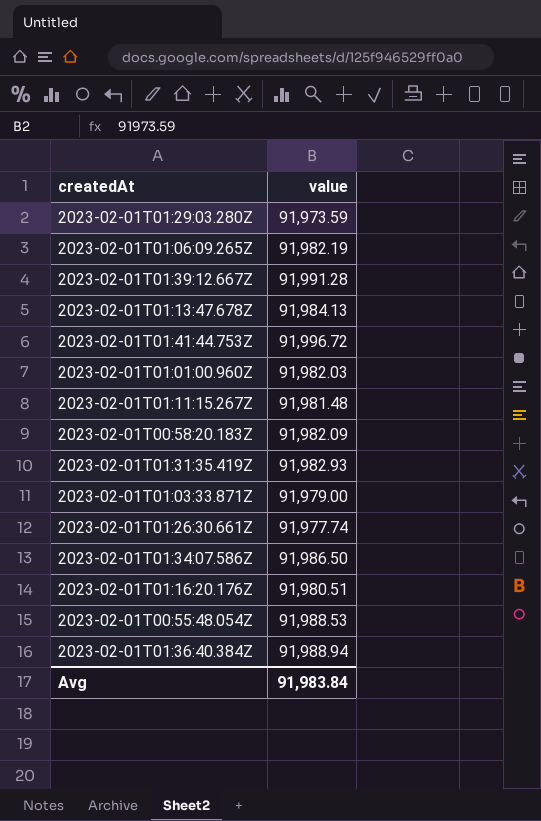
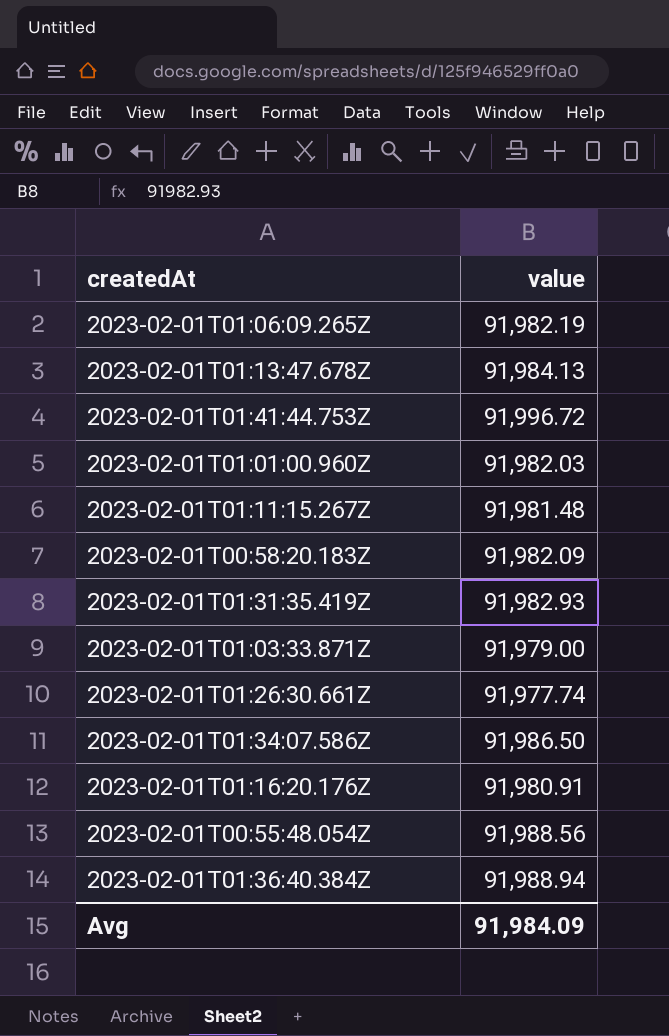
row 2023-02-01T01:29:03.280Z: 91,973.59 -> none
row 2023-02-01T01:39:12.667Z: 91,991.28 -> none
2023-02-01T01:16:20.176Z | value: 91,980.51 -> 91,980.91
2023-02-01T00:55:48.054Z | value: 91,988.53 -> 91,988.56
Avg | value: 91,983.84 -> 91,984.09

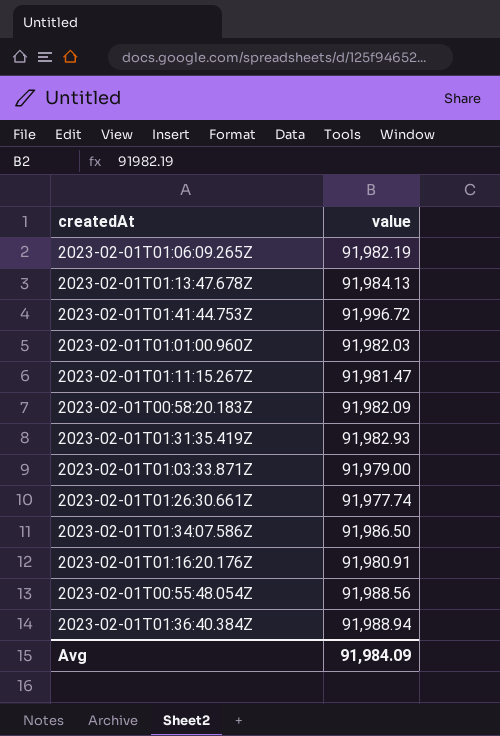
2023-02-01T01:11:15.267Z | value: 91,981.48 -> 91,981.47

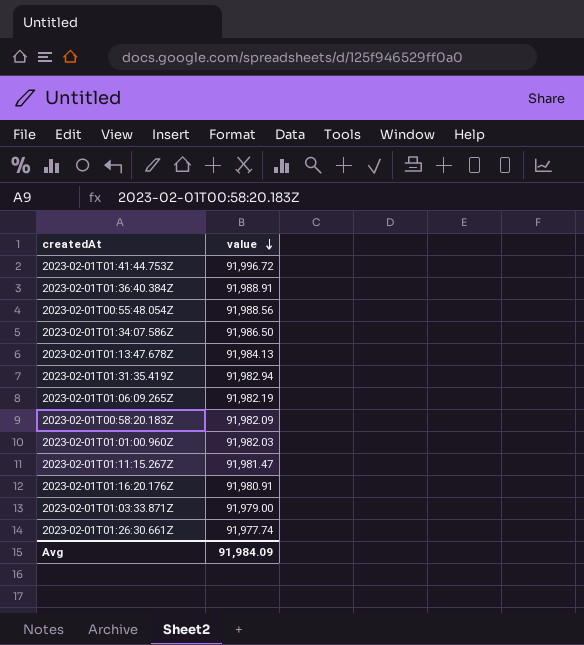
row order: none -> value descending
2023-02-01T01:36:40.384Z | value: 91,988.94 -> 91,988.91
2023-02-01T01:31:35.419Z | value: 91,982.93 -> 91,982.94

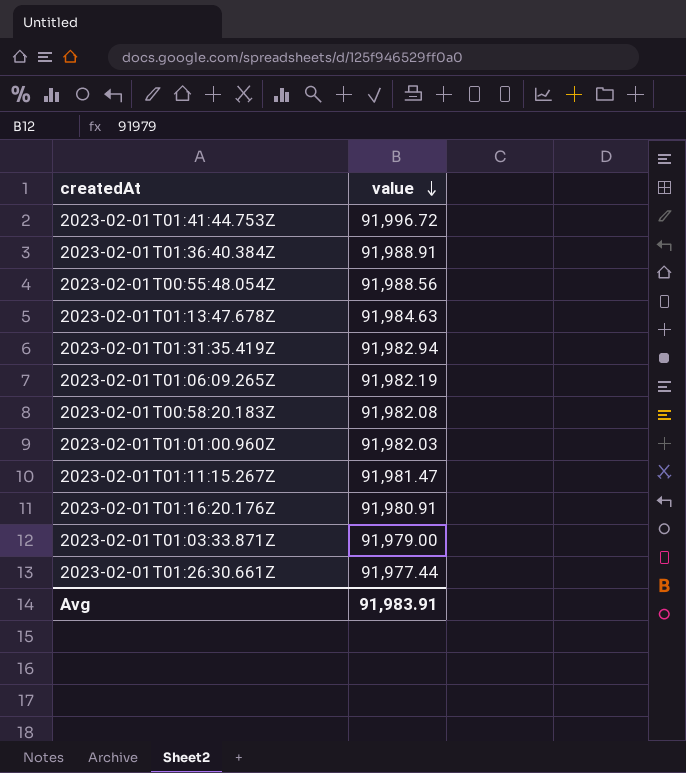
row 2023-02-01T01:34:07.586Z: 91,986.50 -> none
2023-02-01T01:13:47.678Z | value: 91,984.13 -> 91,984.63
2023-02-01T00:58:20.183Z | value: 91,982.09 -> 91,982.08
2023-02-01T01:26:30.661Z | value: 91,977.74 -> 91,977.44
Avg | value: 91,984.09 -> 91,983.91

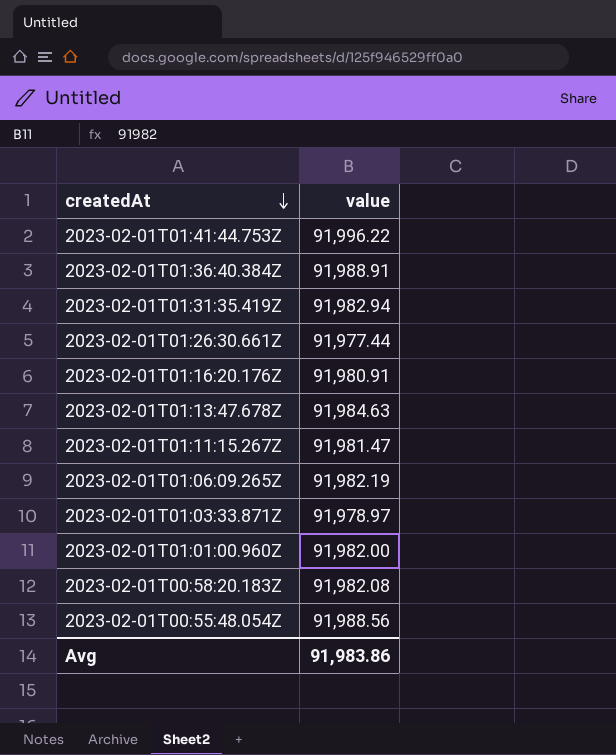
row order: value descending -> createdAt descending
2023-02-01T01:41:44.753Z | value: 91,996.72 -> 91,996.22
2023-02-01T01:03:33.871Z | value: 91,979.00 -> 91,978.97
2023-02-01T01:01:00.960Z | value: 91,982.03 -> 91,982.00
Avg | value: 91,983.91 -> 91,983.86

